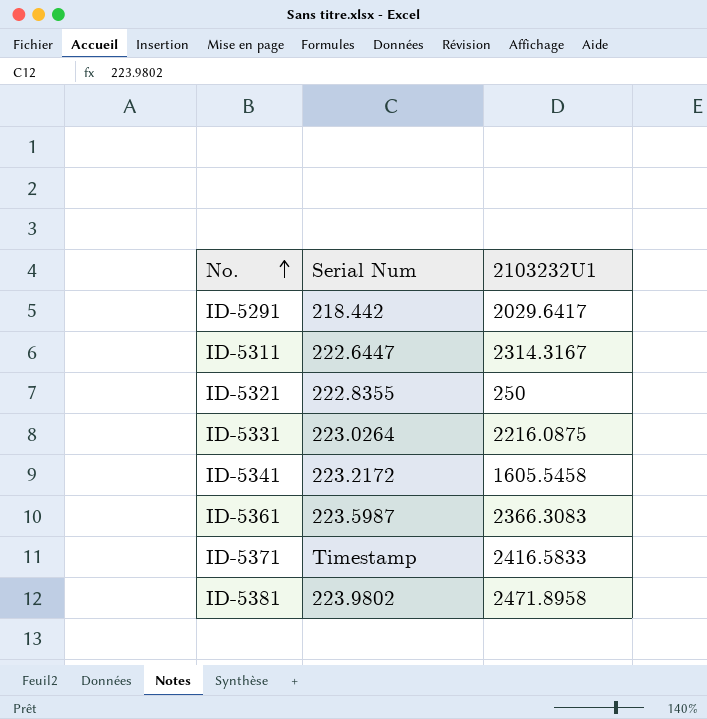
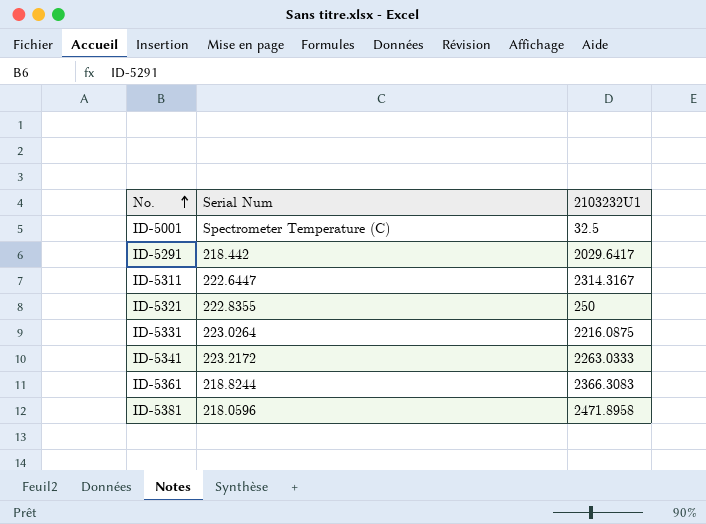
row ID-5371: Timestamp | 2416.5833 -> none
row ID-5001: none -> Spectrometer Temperature (C) | 32.5
ID-5341 | 2103232U1: 1605.5458 -> 2263.0333
ID-5361 | Serial Num: 223.5987 -> 218.8244
ID-5381 | Serial Num: 223.9802 -> 218.0596

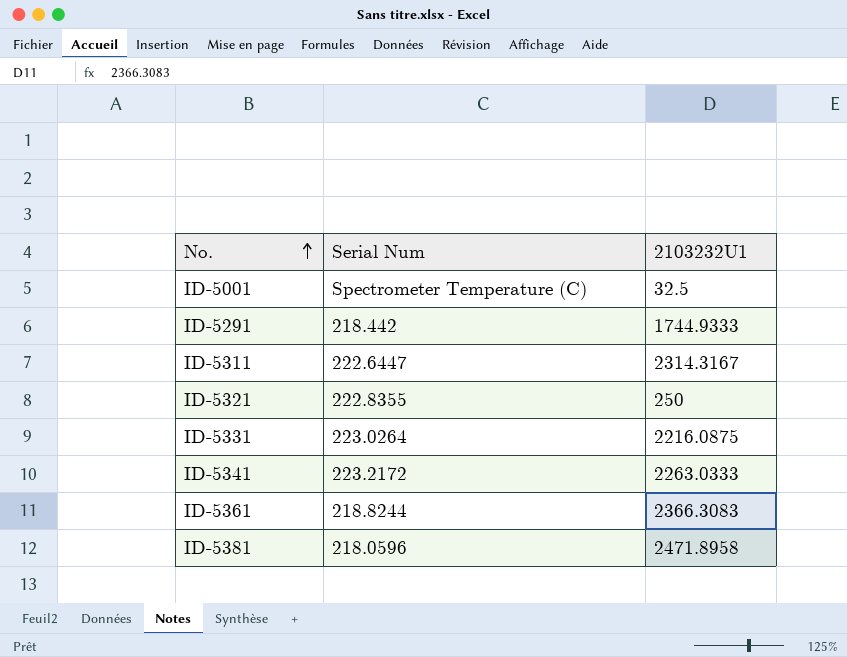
ID-5291 | 2103232U1: 2029.6417 -> 1744.9333

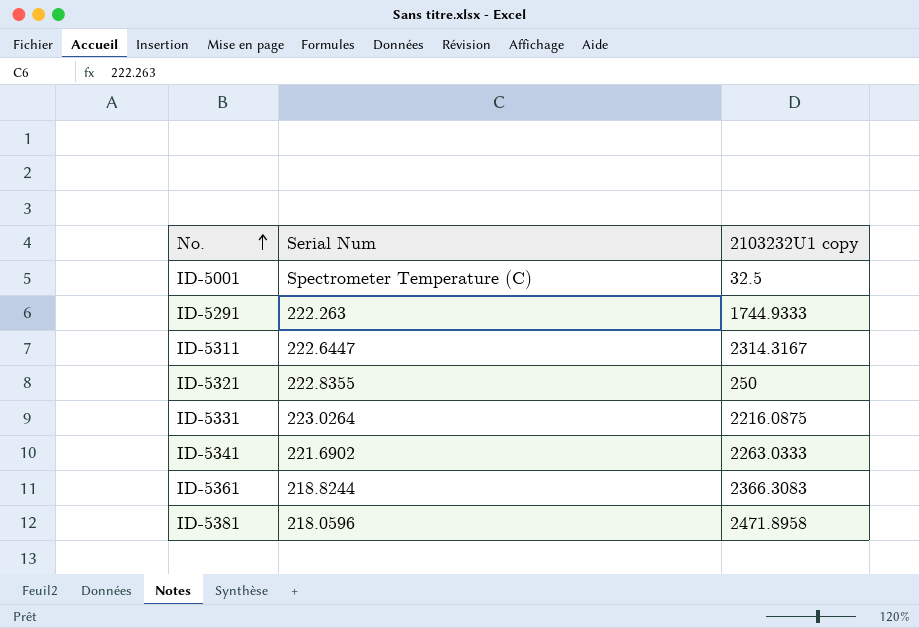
column name: 2103232U1 -> 2103232U1 copy
ID-5291 | Serial Num: 218.442 -> 222.263
ID-5341 | Serial Num: 223.2172 -> 221.6902

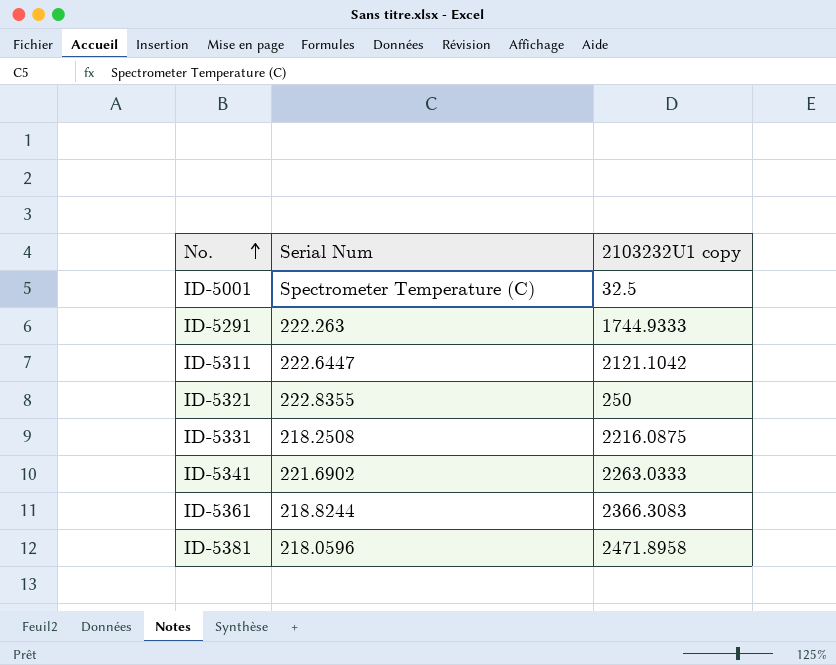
ID-5311 | 2103232U1 copy: 2314.3167 -> 2121.1042
ID-5331 | Serial Num: 223.0264 -> 218.2508

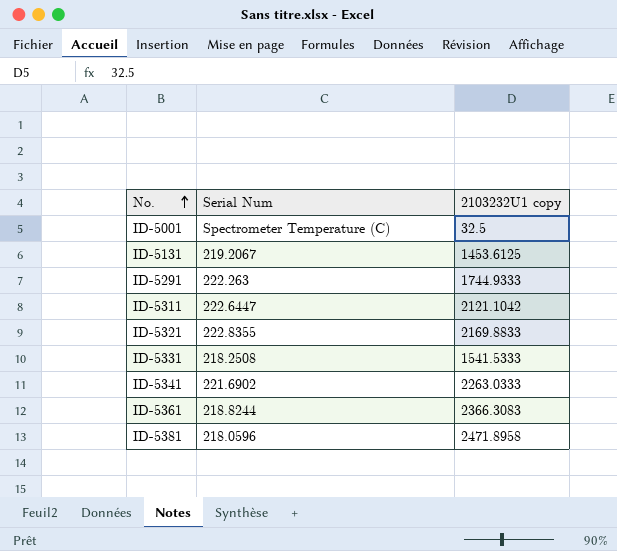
row ID-5131: none -> 219.2067 | 1453.6125
ID-5321 | 2103232U1 copy: 250 -> 2169.8833
ID-5331 | 2103232U1 copy: 2216.0875 -> 1541.5333

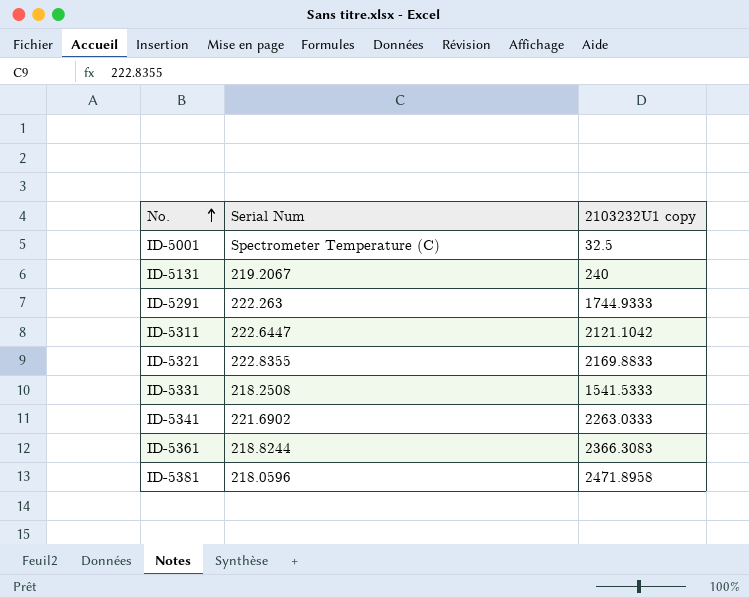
ID-5131 | 2103232U1 copy: 1453.6125 -> 240

